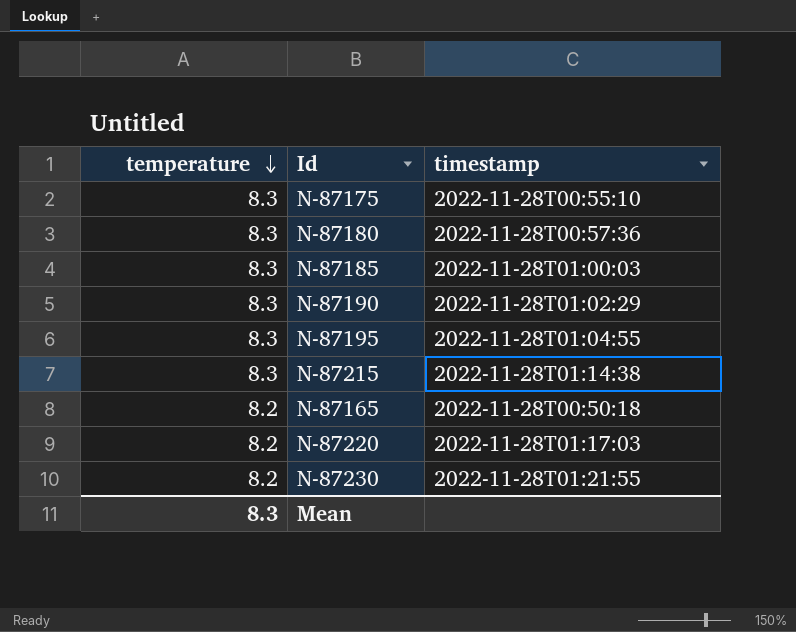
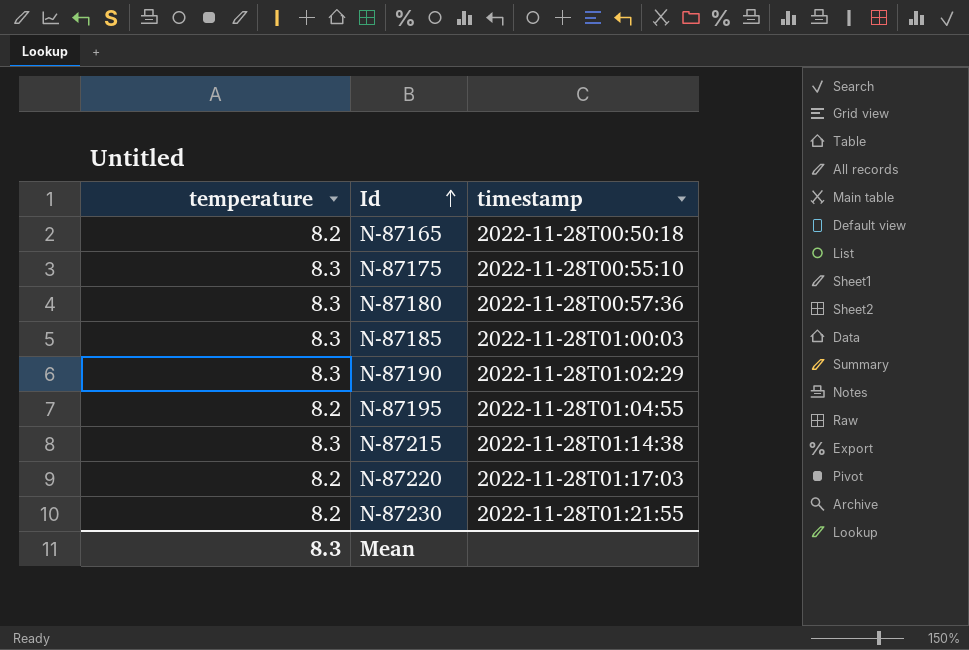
row order: temperature descending -> Id ascending
N-87195 | temperature: 8.3 -> 8.2

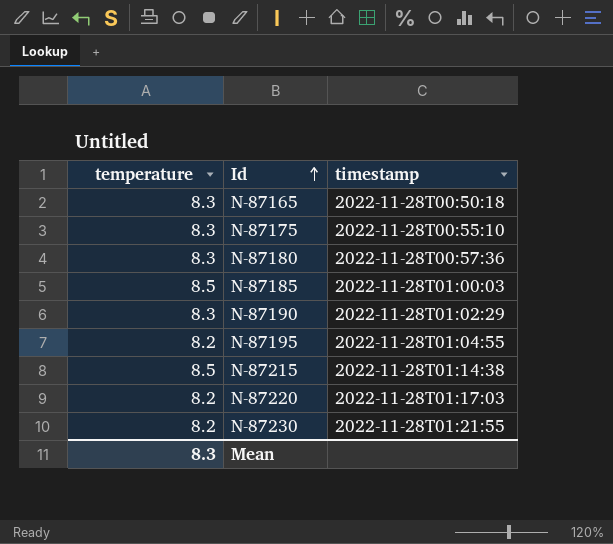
N-87165 | temperature: 8.2 -> 8.3
N-87185 | temperature: 8.3 -> 8.5
N-87215 | temperature: 8.3 -> 8.5

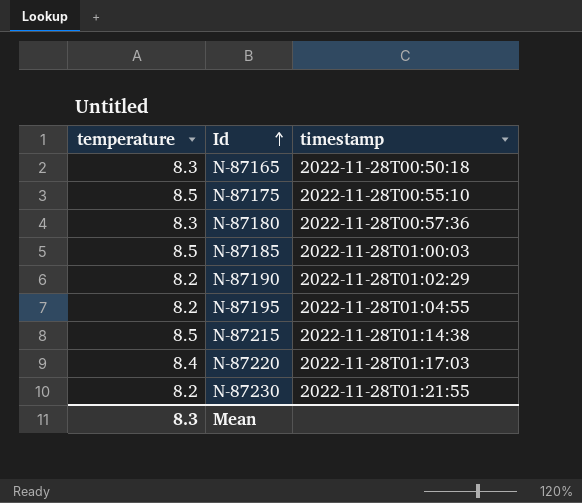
N-87175 | temperature: 8.3 -> 8.5
N-87190 | temperature: 8.3 -> 8.2
N-87220 | temperature: 8.2 -> 8.4

